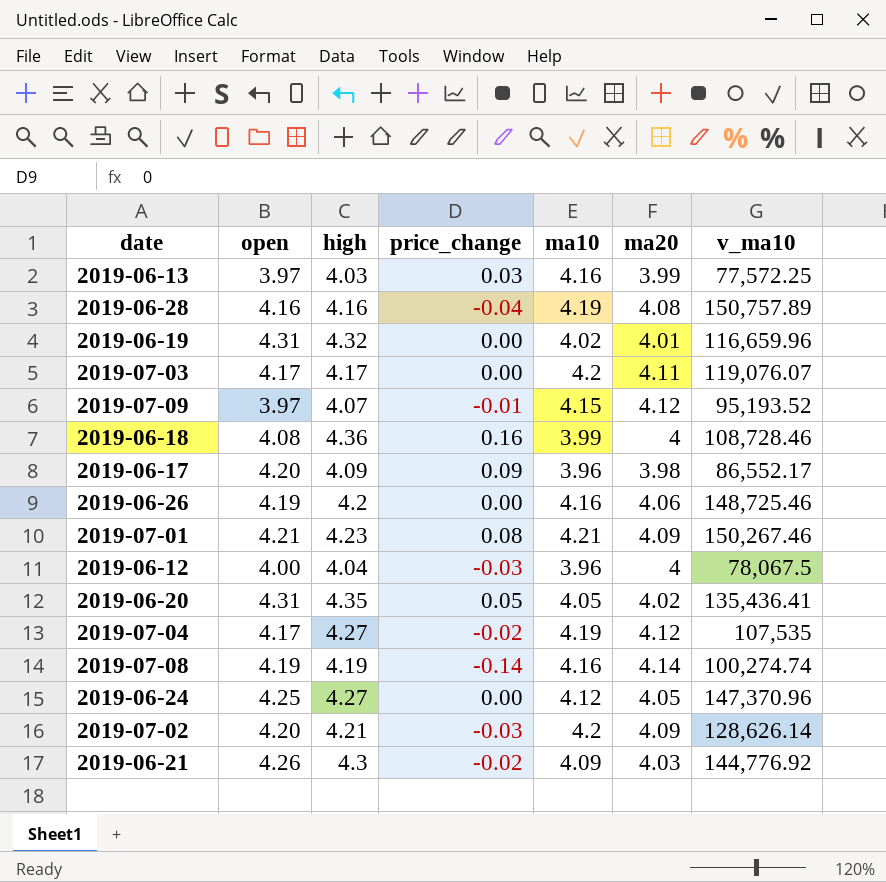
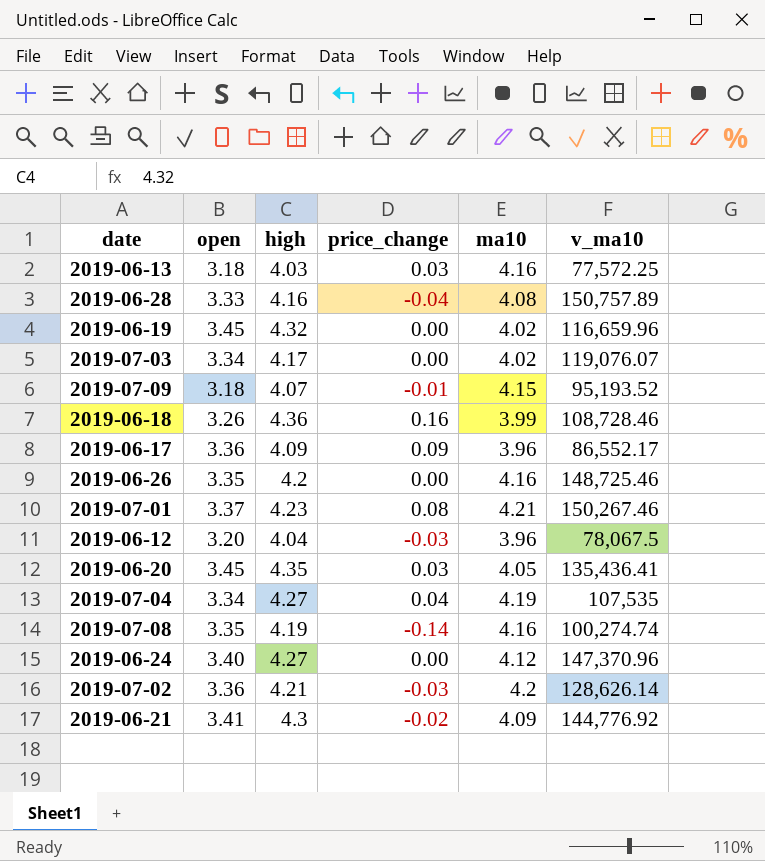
column ma20 | position: 6 -> none
2019-06-13 | open: 3.97 -> 3.18
2019-06-28 | open: 4.16 -> 3.33
2019-06-28 | ma10: 4.19 -> 4.08
2019-06-19 | open: 4.31 -> 3.45
2019-07-03 | open: 4.17 -> 3.34
2019-07-03 | ma10: 4.2 -> 4.02
2019-07-09 | open: 3.97 -> 3.18
2019-06-18 | open: 4.08 -> 3.26
2019-06-17 | open: 4.20 -> 3.36
2019-06-26 | open: 4.19 -> 3.35
2019-07-01 | open: 4.21 -> 3.37
2019-06-12 | open: 4.00 -> 3.20
2019-06-20 | open: 4.31 -> 3.45
2019-06-20 | price_change: 0.05 -> 0.03
2019-07-04 | open: 4.17 -> 3.34
2019-07-04 | price_change: -0.02 -> 0.04
2019-07-08 | open: 4.19 -> 3.35
2019-06-24 | open: 4.25 -> 3.40
2019-07-02 | open: 4.20 -> 3.36
2019-06-21 | open: 4.26 -> 3.41

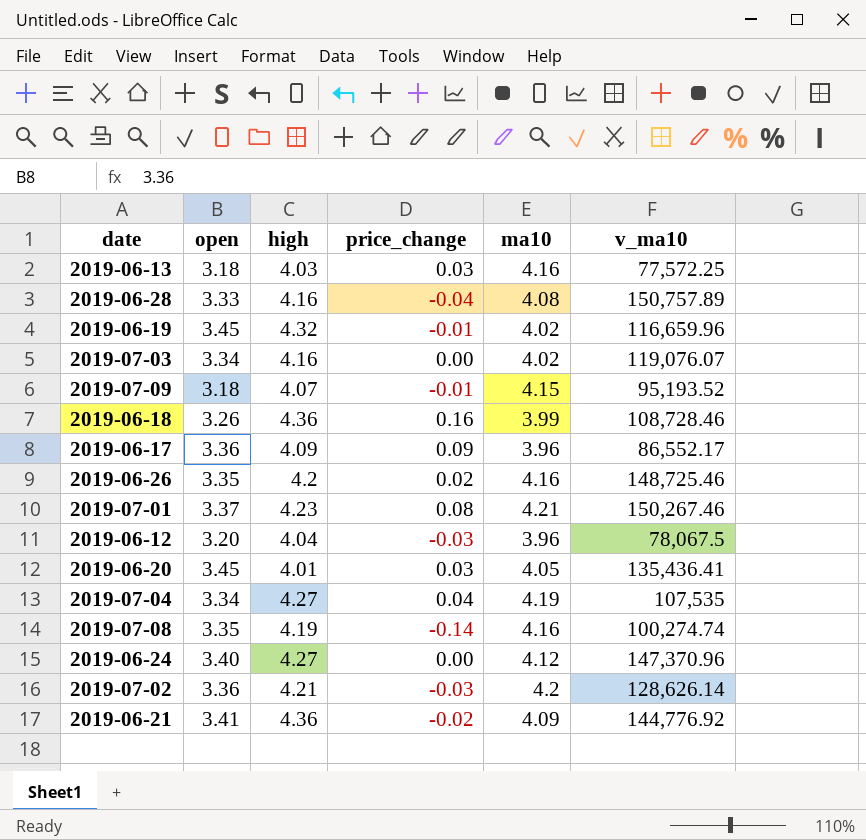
2019-06-19 | price_change: 0.00 -> -0.01
2019-07-03 | high: 4.17 -> 4.16
2019-06-26 | price_change: 0.00 -> 0.02
2019-06-20 | high: 4.35 -> 4.01
2019-06-21 | high: 4.3 -> 4.36

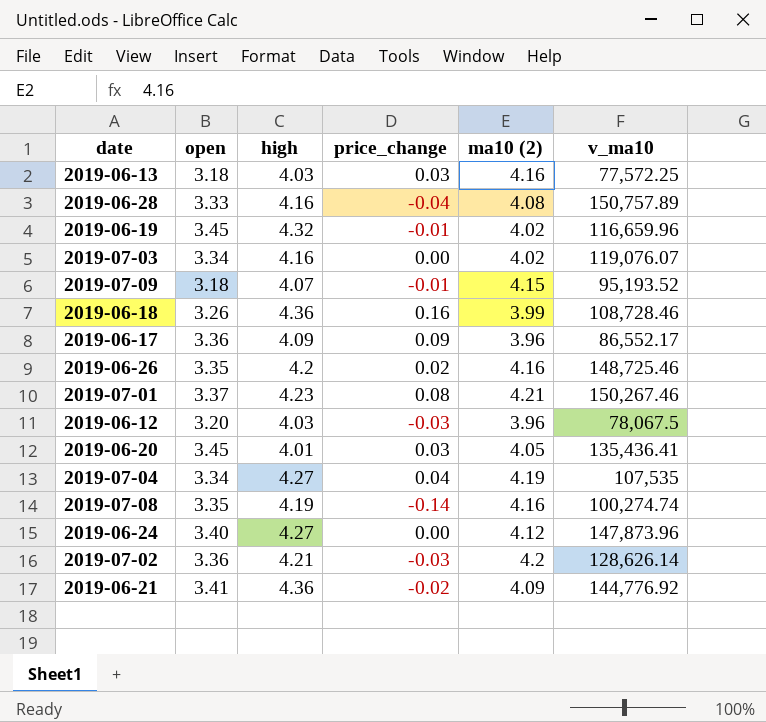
column name: ma10 -> ma10 (2)
2019-06-12 | high: 4.04 -> 4.03
2019-06-24 | v_ma10: 147,370.96 -> 147,873.96

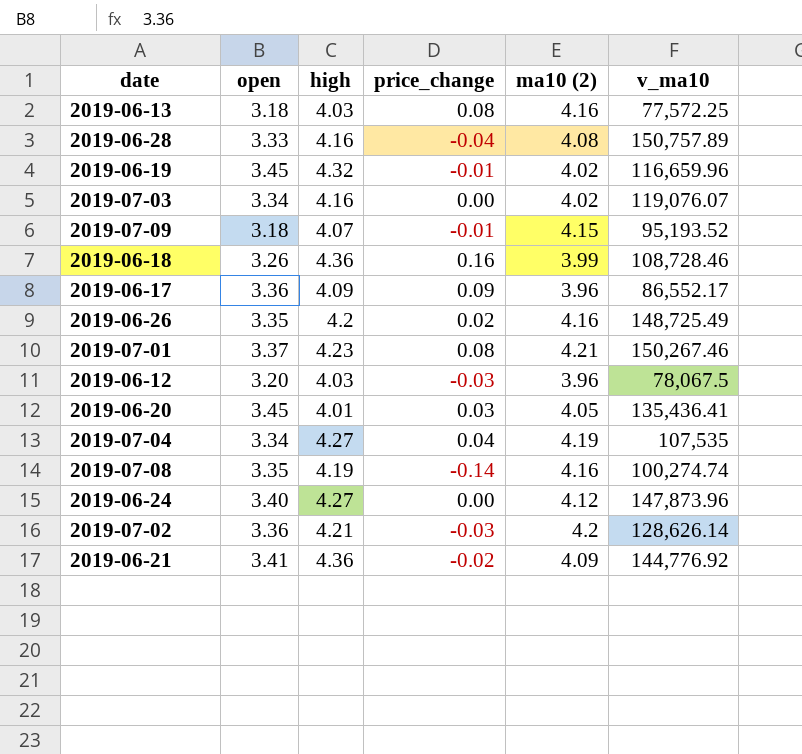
2019-06-13 | price_change: 0.03 -> 0.08
2019-06-26 | v_ma10: 148,725.46 -> 148,725.49

